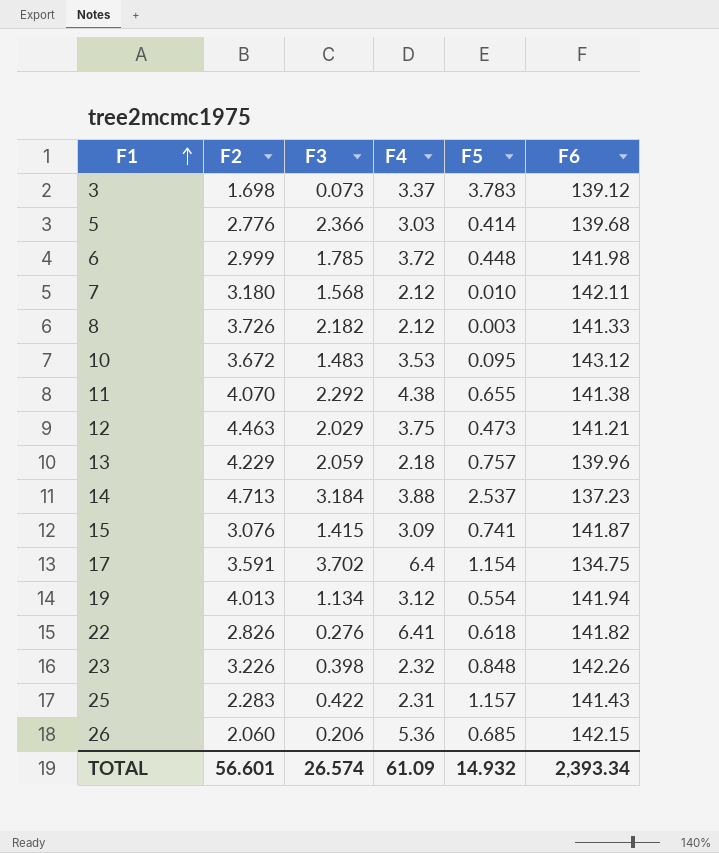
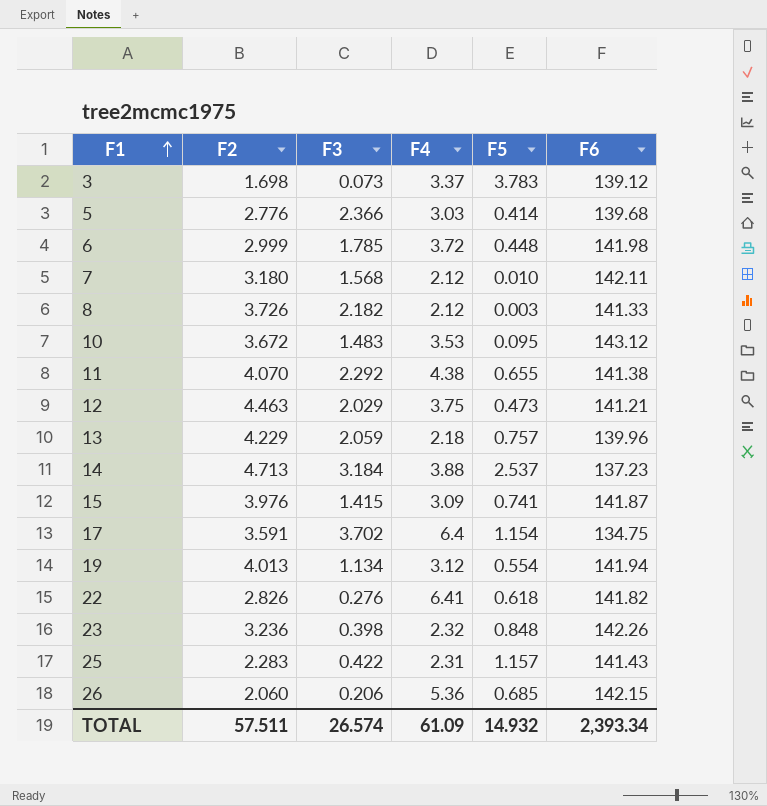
15 | F2: 3.076 -> 3.976
23 | F2: 3.226 -> 3.236
TOTAL | F2: 56.601 -> 57.511

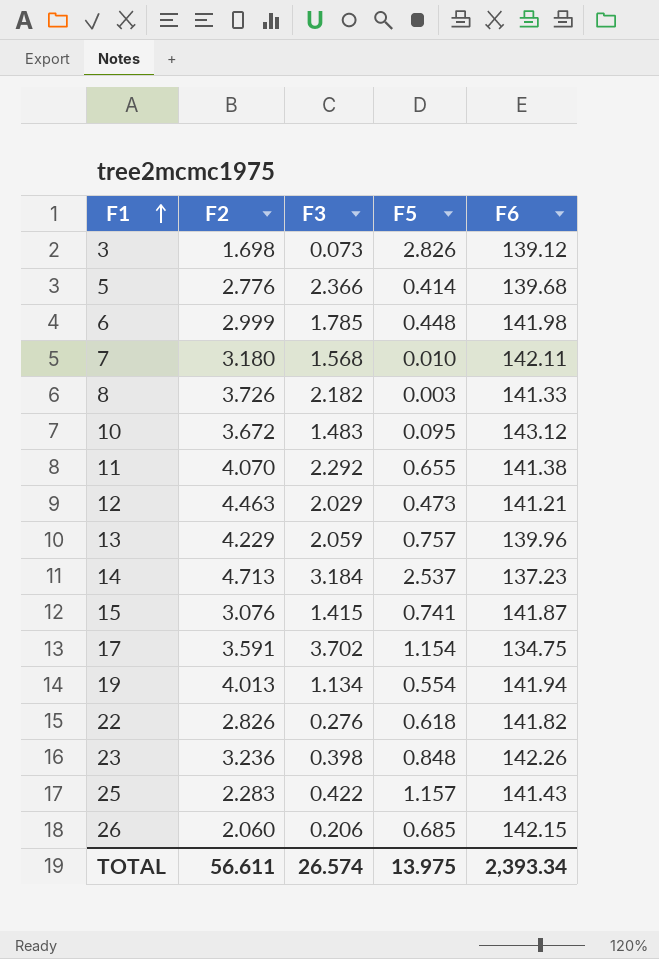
column F4 | position: 4 -> none
3 | F5: 3.783 -> 2.826
15 | F2: 3.976 -> 3.076
TOTAL | F2: 57.511 -> 56.611
TOTAL | F5: 14.932 -> 13.975

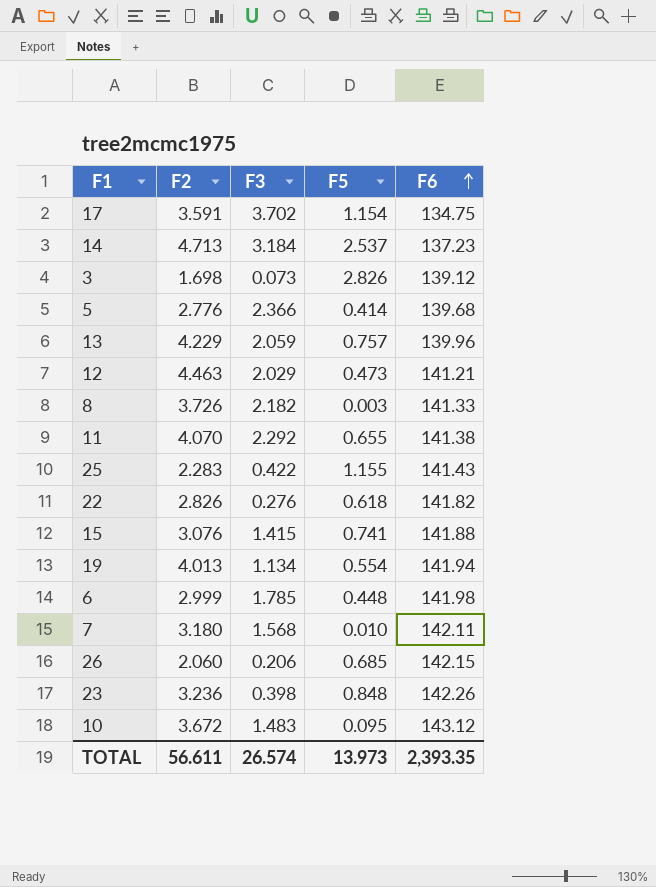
row order: F1 ascending -> F6 ascending
25 | F5: 1.157 -> 1.155
15 | F6: 141.87 -> 141.88
TOTAL | F5: 13.975 -> 13.973
TOTAL | F6: 2,393.34 -> 2,393.35

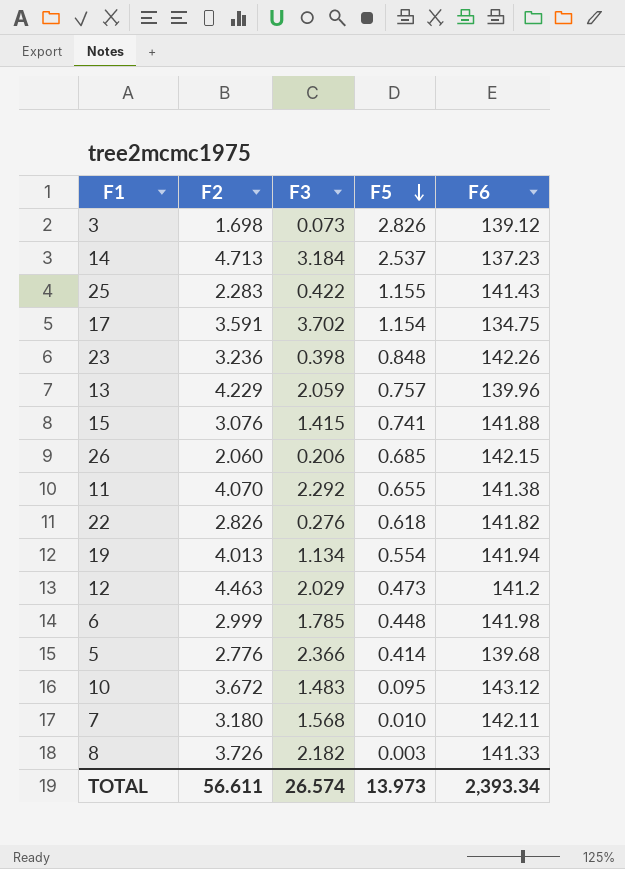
row order: F6 ascending -> F5 descending
12 | F6: 141.21 -> 141.2
TOTAL | F6: 2,393.35 -> 2,393.34

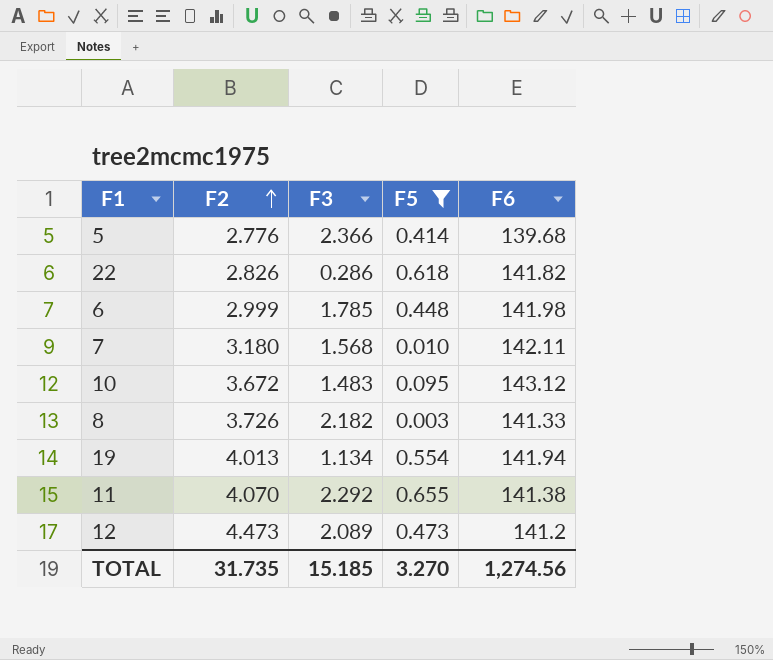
filter: none -> F5 <= 0.655
row order: F5 descending -> F2 ascending
22 | F3: 0.276 -> 0.286
12 | F2: 4.463 -> 4.473
12 | F3: 2.029 -> 2.089
TOTAL | F2: 56.611 -> 31.735
TOTAL | F3: 26.574 -> 15.185
TOTAL | F5: 13.973 -> 3.270
TOTAL | F6: 2,393.34 -> 1,274.56

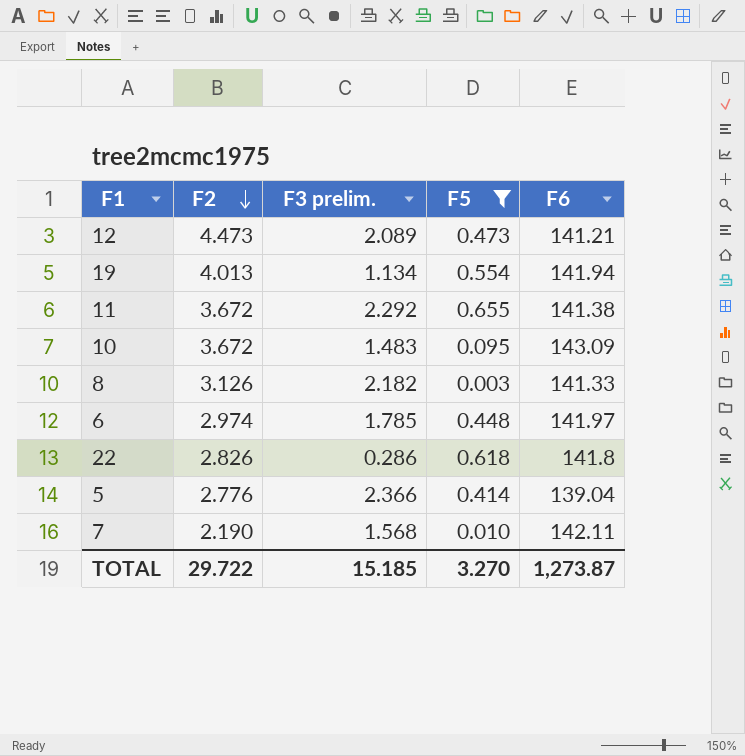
row order: F2 ascending -> F2 descending
column name: F3 -> F3 prelim.
12 | F6: 141.2 -> 141.21
11 | F2: 4.070 -> 3.672
10 | F6: 143.12 -> 143.09
8 | F2: 3.726 -> 3.126
6 | F2: 2.999 -> 2.974
6 | F6: 141.98 -> 141.97
22 | F6: 141.82 -> 141.8
5 | F6: 139.68 -> 139.04
7 | F2: 3.180 -> 2.190
TOTAL | F2: 31.735 -> 29.722
TOTAL | F6: 1,274.56 -> 1,273.87

